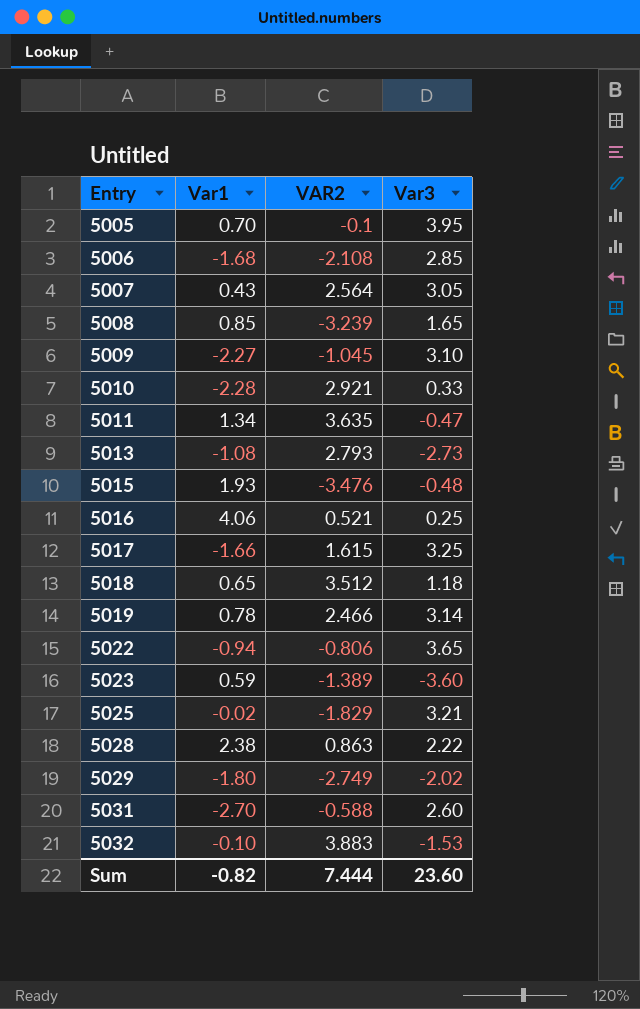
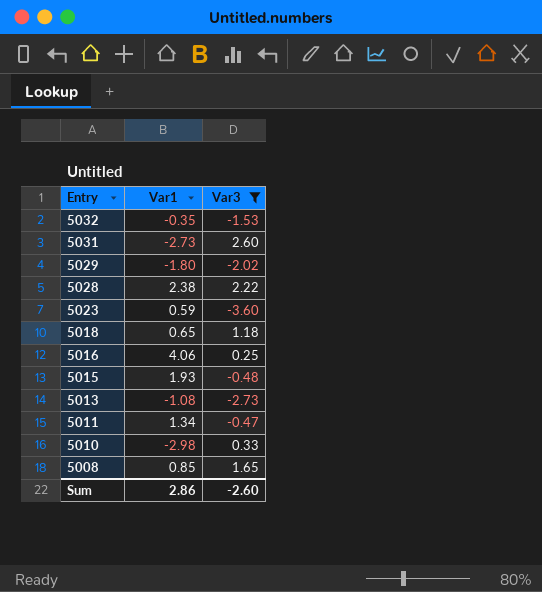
filter: none -> Var3 <= 2.60
row order: Entry ascending -> Entry descending
column VAR2 | position: 3 -> none
5032 | Var1: -0.10 -> -0.35
5031 | Var1: -2.70 -> -2.73
5010 | Var1: -2.28 -> -2.98
Sum | Var1: -0.82 -> 2.86
Sum | Var3: 23.60 -> -2.60

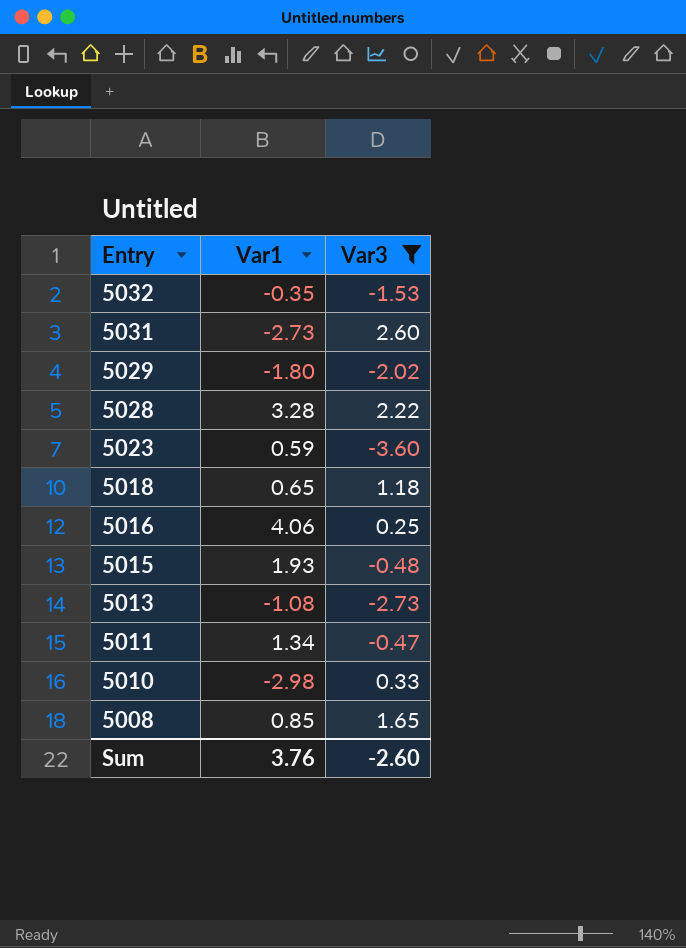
5028 | Var1: 2.38 -> 3.28
Sum | Var1: 2.86 -> 3.76

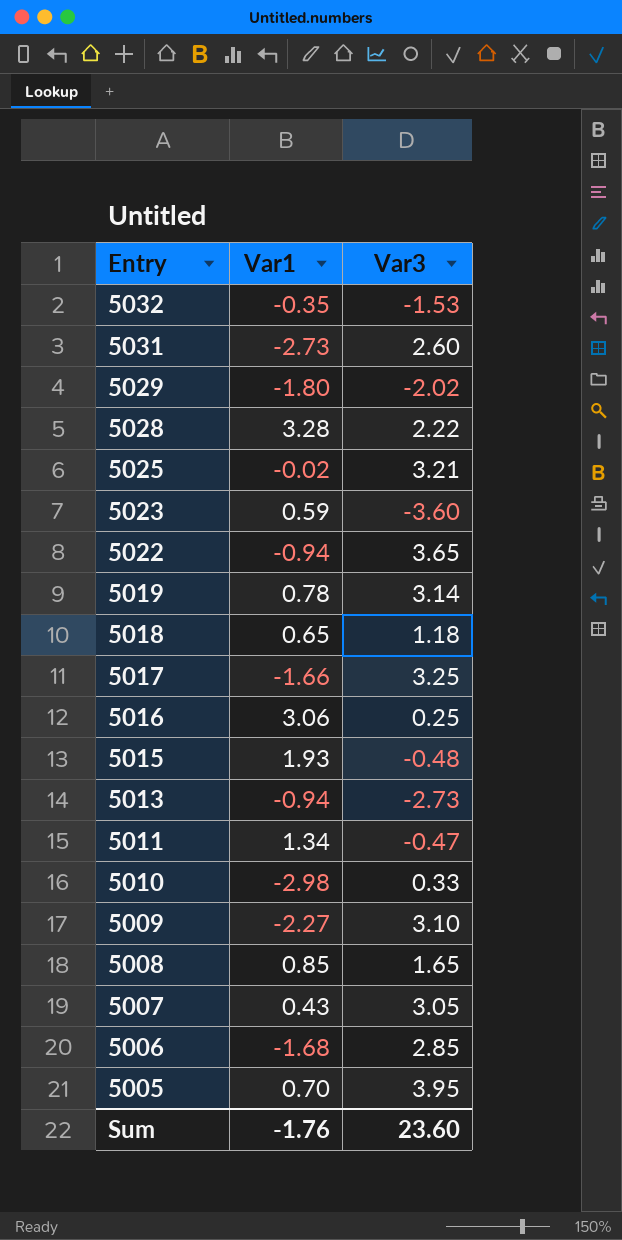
filter: Var3 <= 2.60 -> none
5016 | Var1: 4.06 -> 3.06
5013 | Var1: -1.08 -> -0.94
Sum | Var1: 3.76 -> -1.76
Sum | Var3: -2.60 -> 23.60

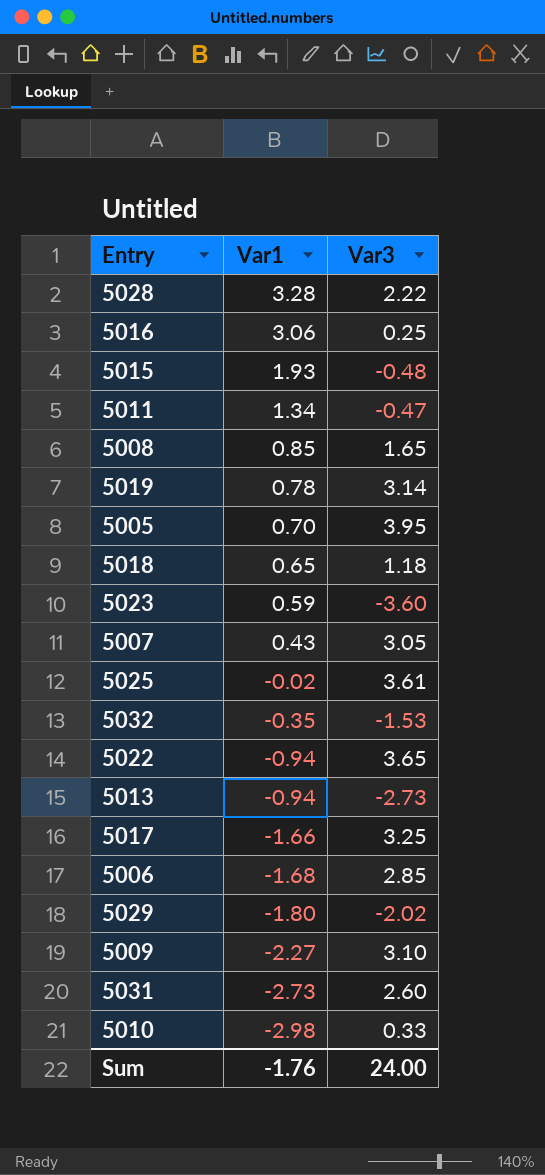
row order: Entry descending -> Var1 descending
5025 | Var3: 3.21 -> 3.61
Sum | Var3: 23.60 -> 24.00

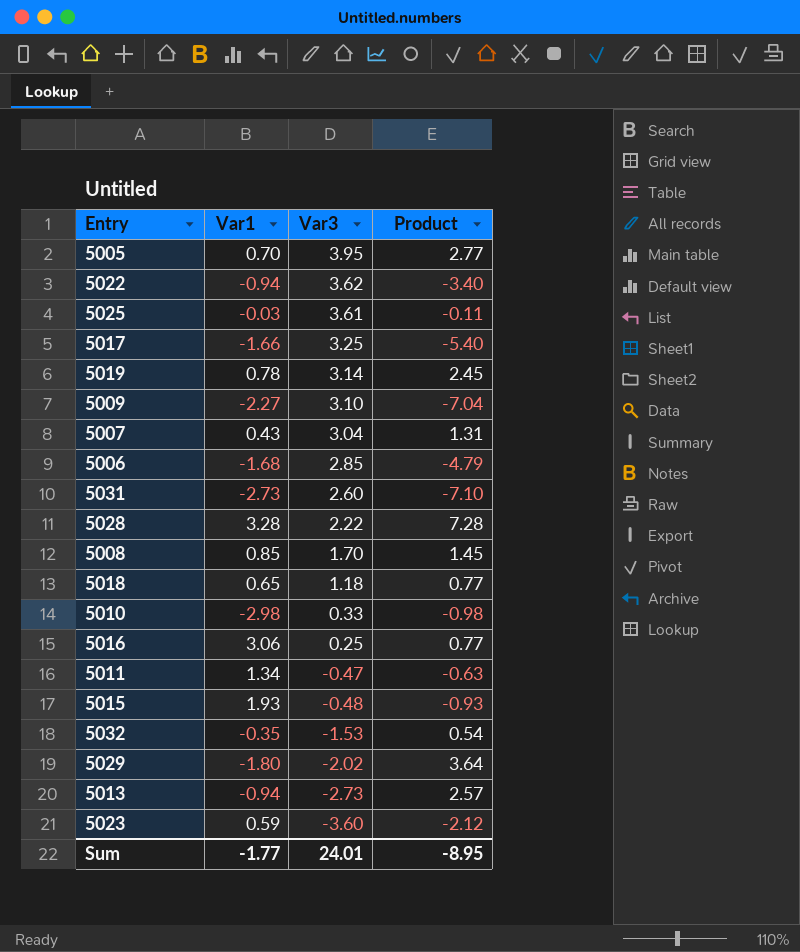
row order: Var1 descending -> Var3 descending
column Product | formula: none -> [Var1] * [Var3]
5022 | Var3: 3.65 -> 3.62
5025 | Var1: -0.02 -> -0.03
5007 | Var3: 3.05 -> 3.04
5008 | Var3: 1.65 -> 1.70
Sum | Var1: -1.76 -> -1.77
Sum | Var3: 24.00 -> 24.01

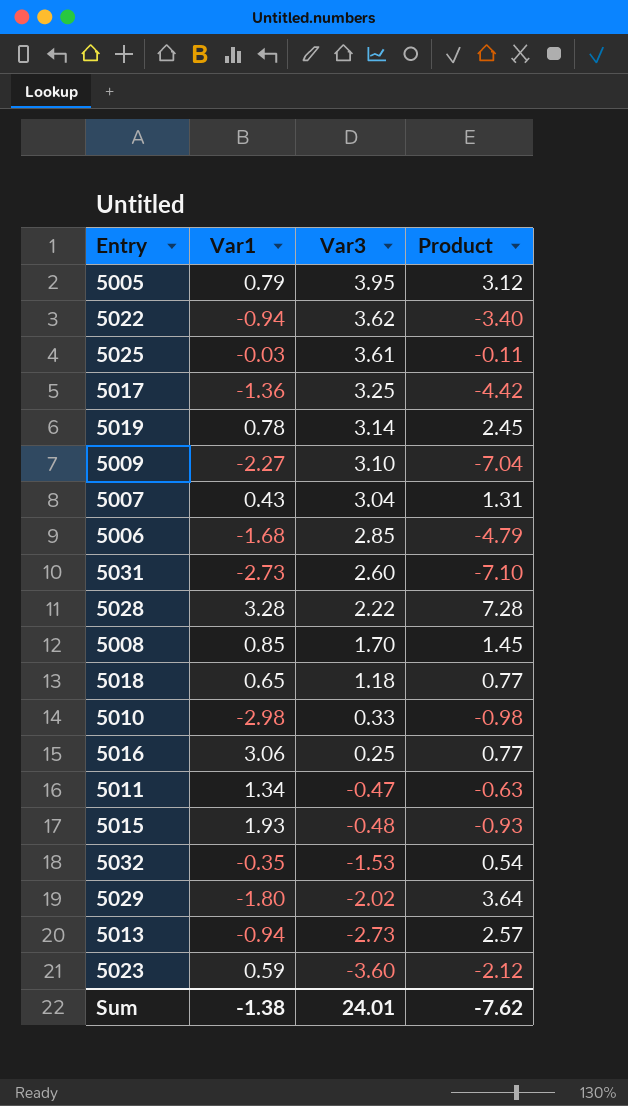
5005 | Var1: 0.70 -> 0.79
5005 | Product: 2.77 -> 3.12
5017 | Var1: -1.66 -> -1.36
5017 | Product: -5.40 -> -4.42
Sum | Var1: -1.77 -> -1.38
Sum | Product: -8.95 -> -7.62

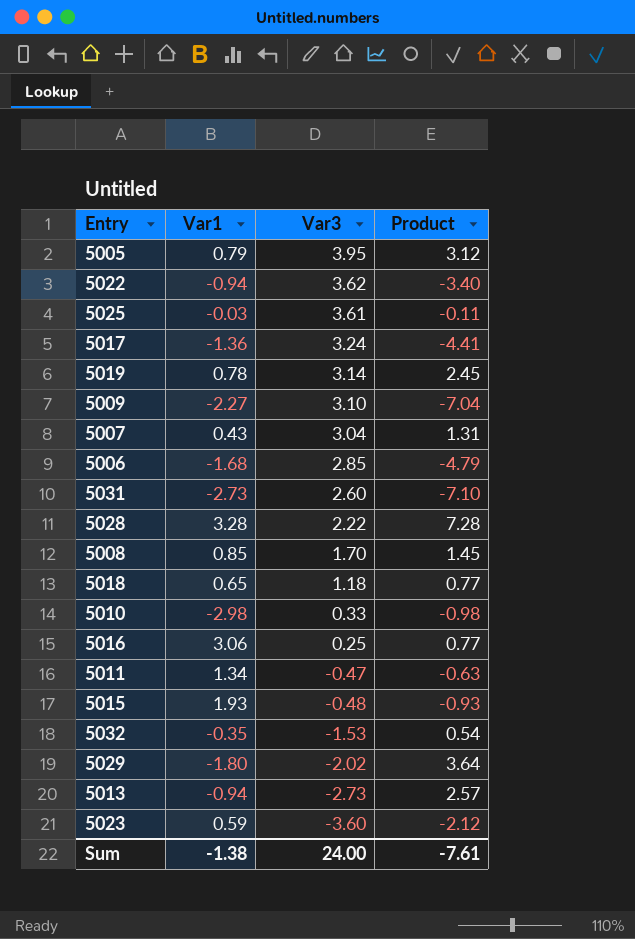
5017 | Var3: 3.25 -> 3.24
5017 | Product: -4.42 -> -4.41
Sum | Var3: 24.01 -> 24.00
Sum | Product: -7.62 -> -7.61

